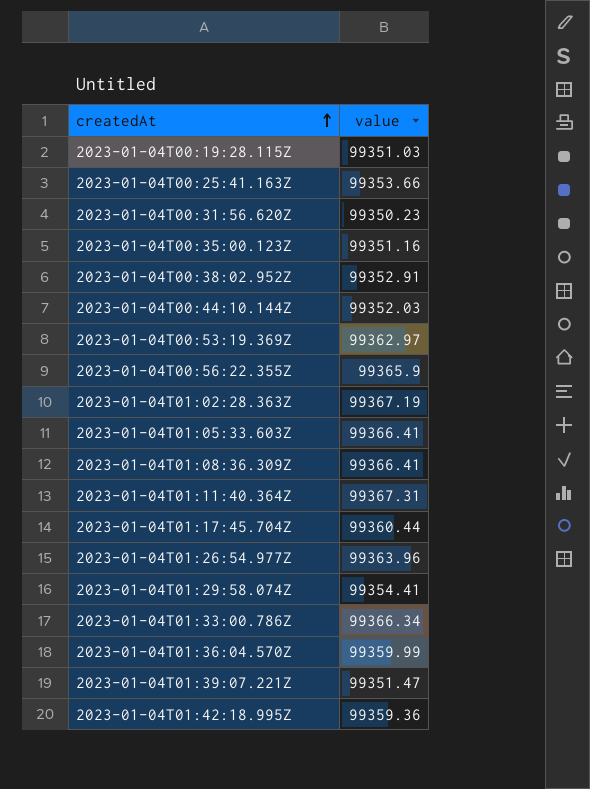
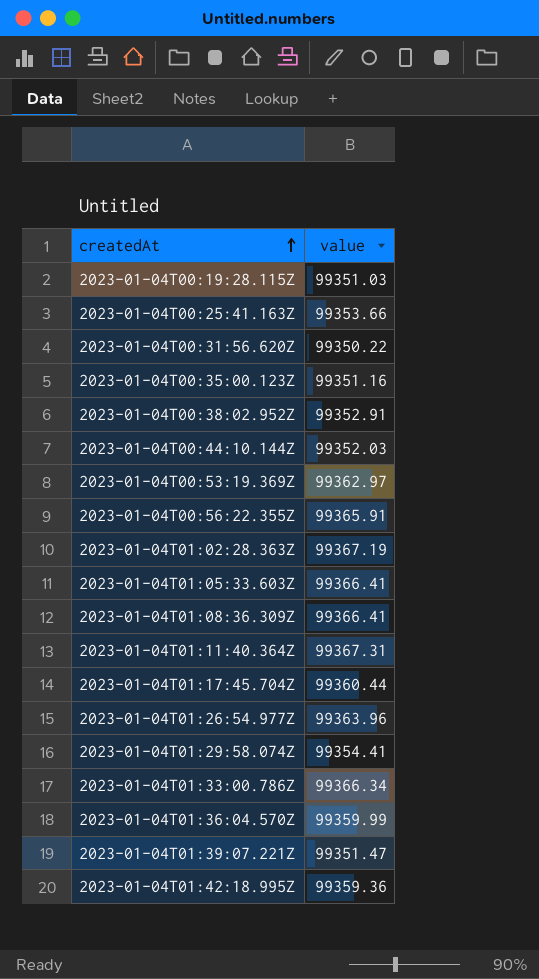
2023-01-04T00:31:56.620Z | value: 99350.23 -> 99350.22
2023-01-04T00:56:22.355Z | value: 99365.9 -> 99365.91

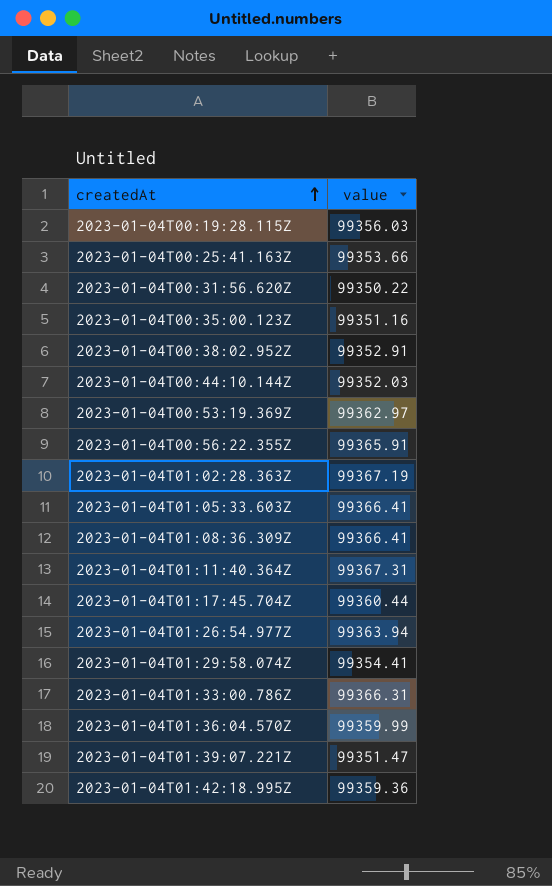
2023-01-04T00:19:28.115Z | value: 99351.03 -> 99356.03
2023-01-04T01:26:54.977Z | value: 99363.96 -> 99363.94
2023-01-04T01:33:00.786Z | value: 99366.34 -> 99366.31

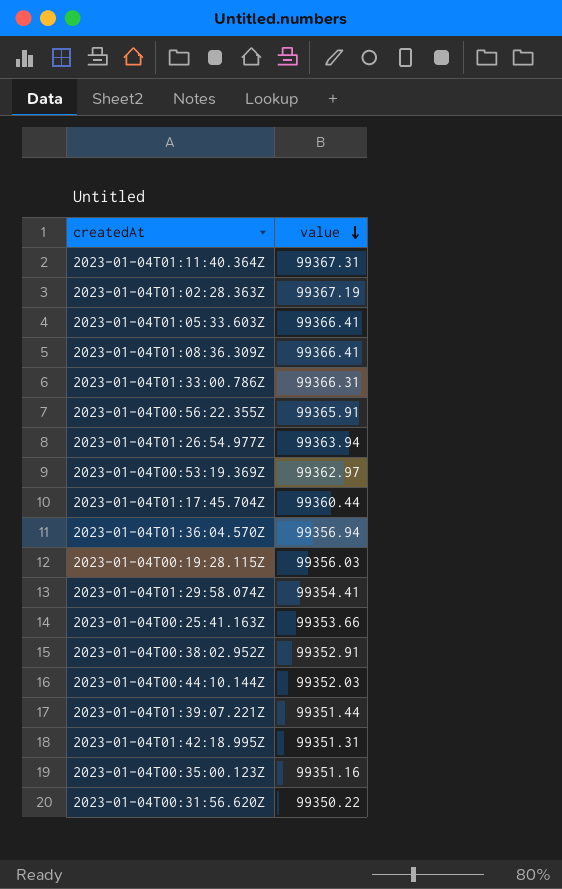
row order: createdAt ascending -> value descending
2023-01-04T01:36:04.570Z | value: 99359.99 -> 99356.94
2023-01-04T01:39:07.221Z | value: 99351.47 -> 99351.44
2023-01-04T01:42:18.995Z | value: 99359.36 -> 99351.31

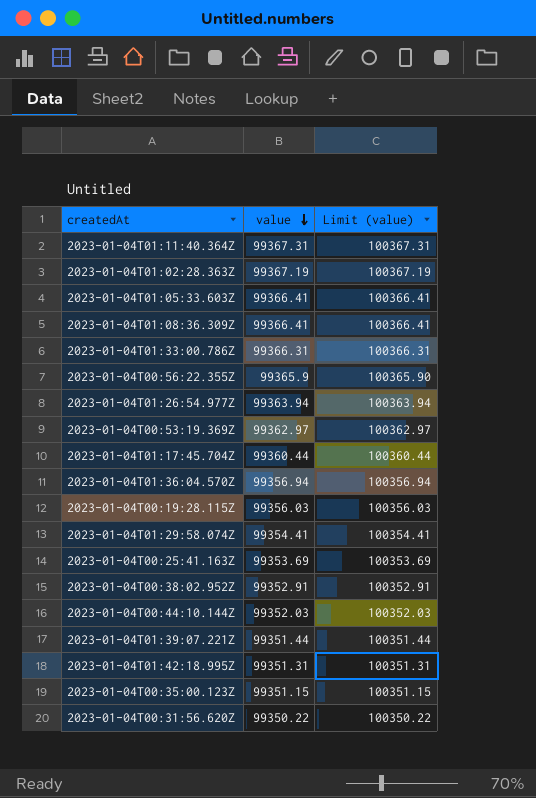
column Limit (value) | formula: none -> [value] + 1000
2023-01-04T00:56:22.355Z | value: 99365.91 -> 99365.9
2023-01-04T00:25:41.163Z | value: 99353.66 -> 99353.69
2023-01-04T00:35:00.123Z | value: 99351.16 -> 99351.15

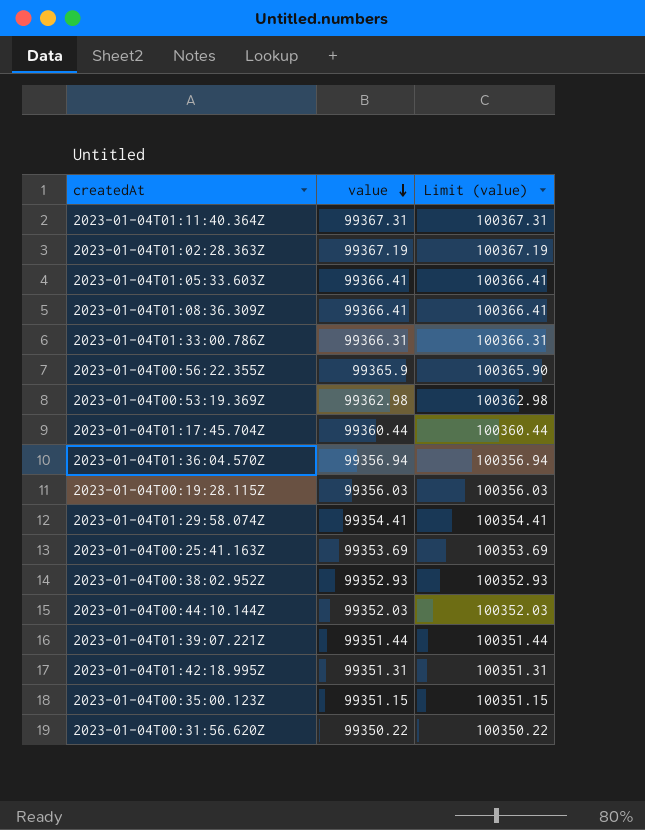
row 2023-01-04T01:26:54.977Z: 99363.94 | 100363.94 -> none
2023-01-04T00:53:19.369Z | value: 99362.97 -> 99362.98
2023-01-04T00:53:19.369Z | Limit (value): 100362.97 -> 100362.98
2023-01-04T00:38:02.952Z | value: 99352.91 -> 99352.93
2023-01-04T00:38:02.952Z | Limit (value): 100352.91 -> 100352.93

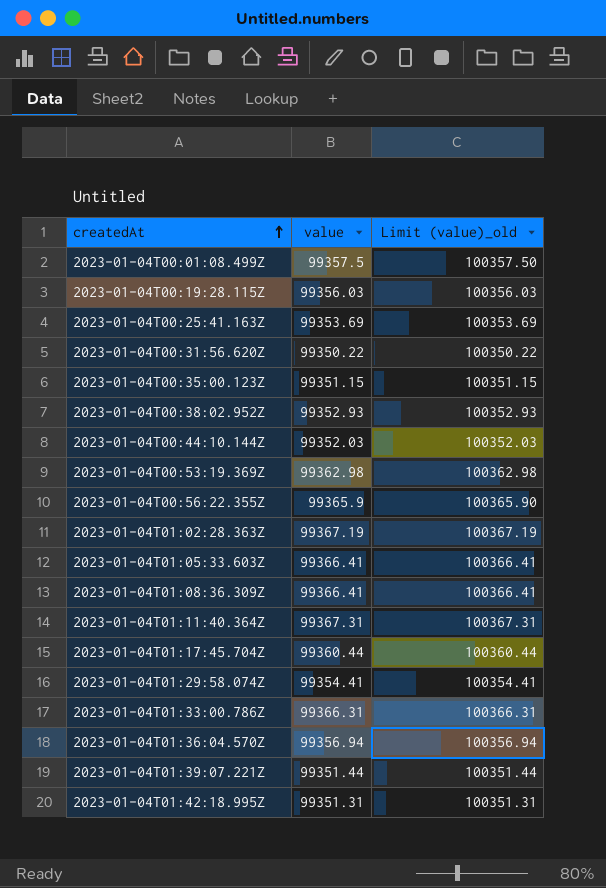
row order: value descending -> createdAt ascending
column name: Limit (value) -> Limit (value)_old
row 2023-01-04T00:01:08.499Z: none -> 99357.5 | 100357.50

